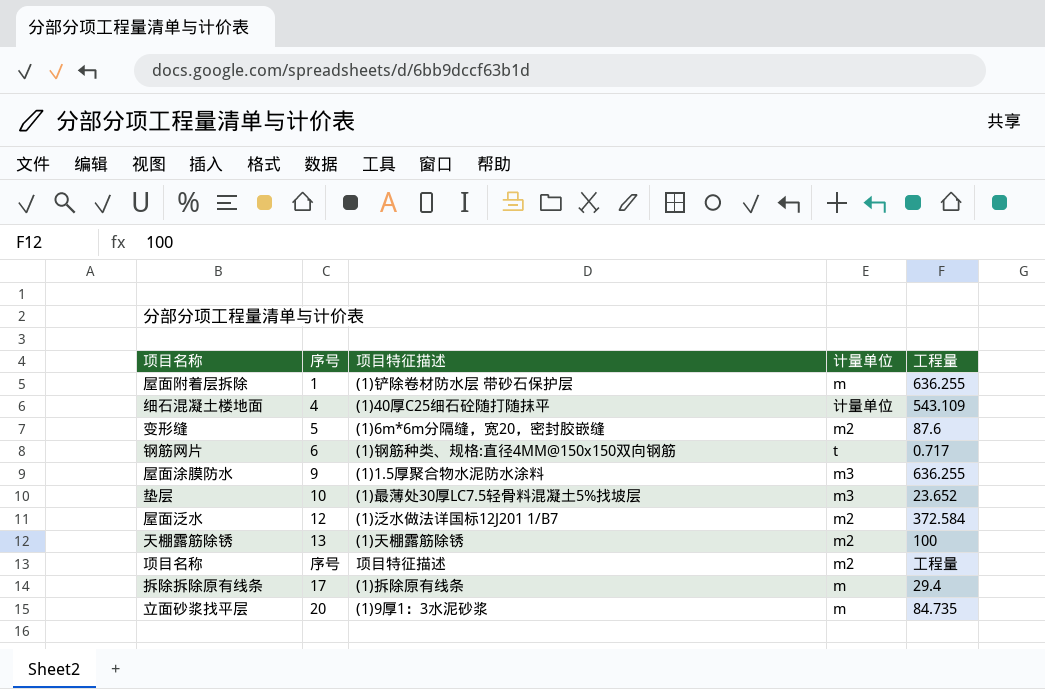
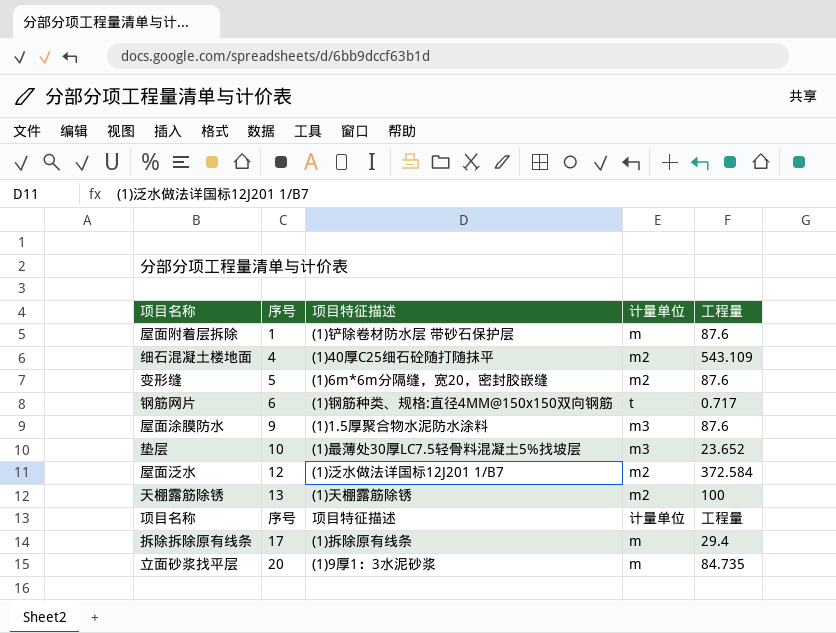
屋面附着层拆除 | 工程量: 636.255 -> 87.6
细石混凝土楼地面 | 计量单位: 计量单位 -> m2
屋面涂膜防水 | 工程量: 636.255 -> 87.6
项目名称 | 计量单位: m2 -> 计量单位

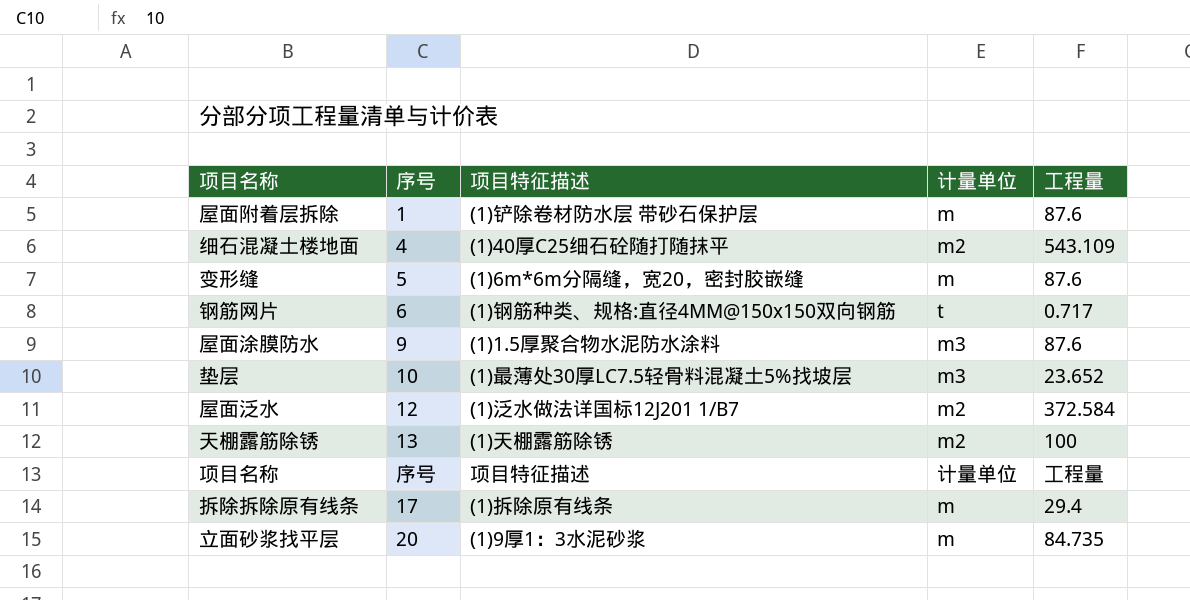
变形缝 | 计量单位: m2 -> m

